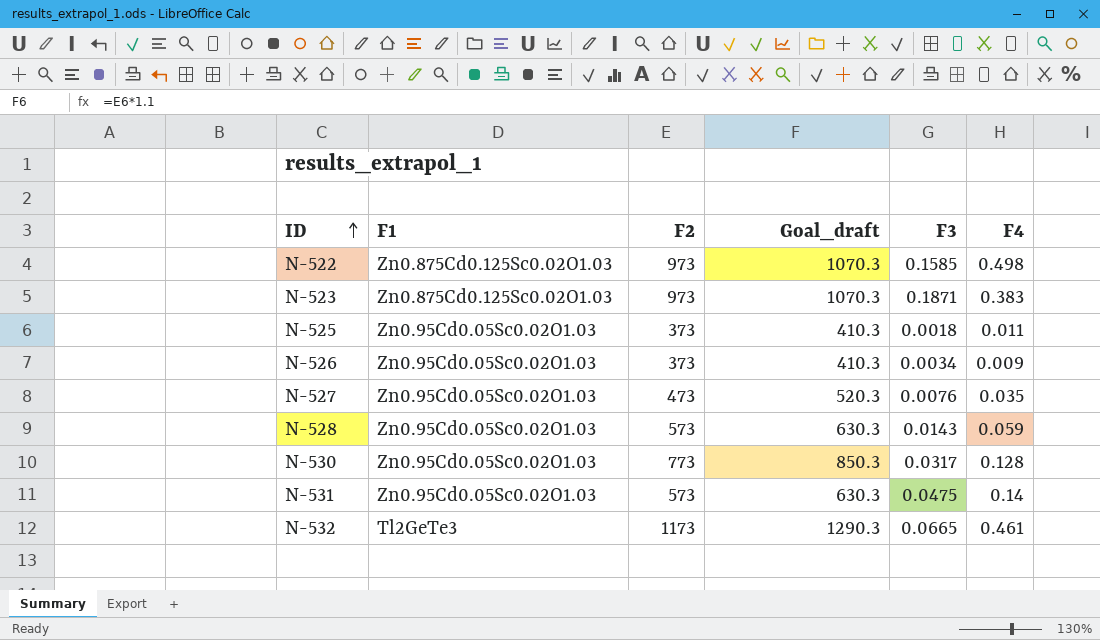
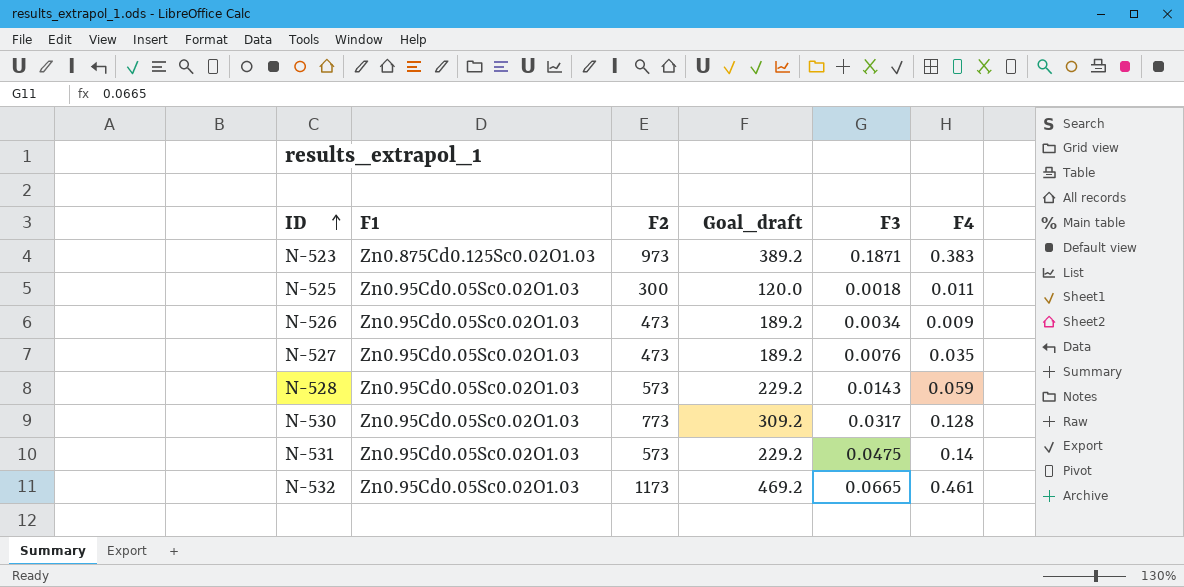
column Goal_draft | formula: [F2] * 1.1 -> [F2] * 0.4
row N-522: Zn0.875Cd0.125Sc0.02O1.03 | 973 | 1070.3 | 0.1585 | 0.498 -> none
N-525 | F2: 373 -> 300
N-526 | F2: 373 -> 473
N-532 | F1: Tl2GeTe3 -> Zn0.95Cd0.05Sc0.02O1.03

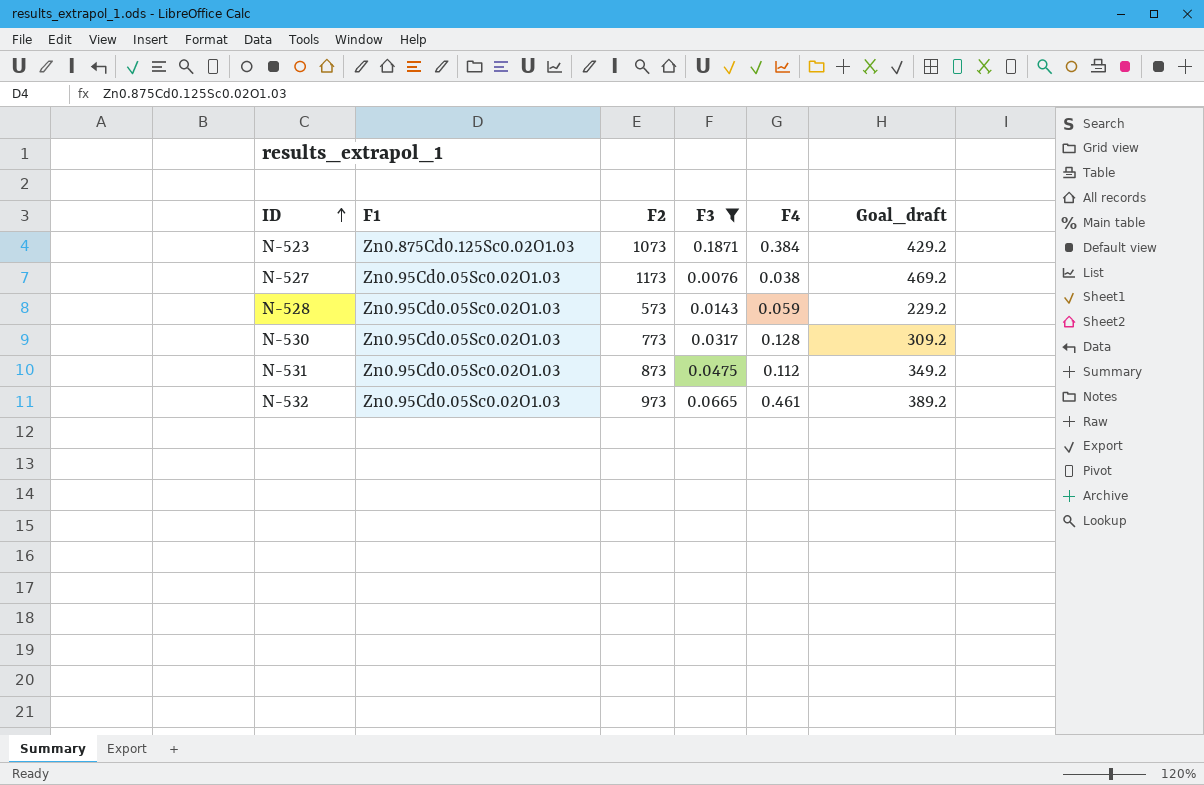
filter: none -> F3 >= 0.0076
column Goal_draft | position: 4 -> 6
N-523 | F2: 973 -> 1073
N-523 | F4: 0.383 -> 0.384
N-523 | Goal_draft: 389.2 -> 429.2
N-527 | F2: 473 -> 1173
N-527 | F4: 0.035 -> 0.038
N-527 | Goal_draft: 189.2 -> 469.2
N-531 | F2: 573 -> 873
N-531 | F4: 0.14 -> 0.112
N-531 | Goal_draft: 229.2 -> 349.2
N-532 | F2: 1173 -> 973
N-532 | Goal_draft: 469.2 -> 389.2

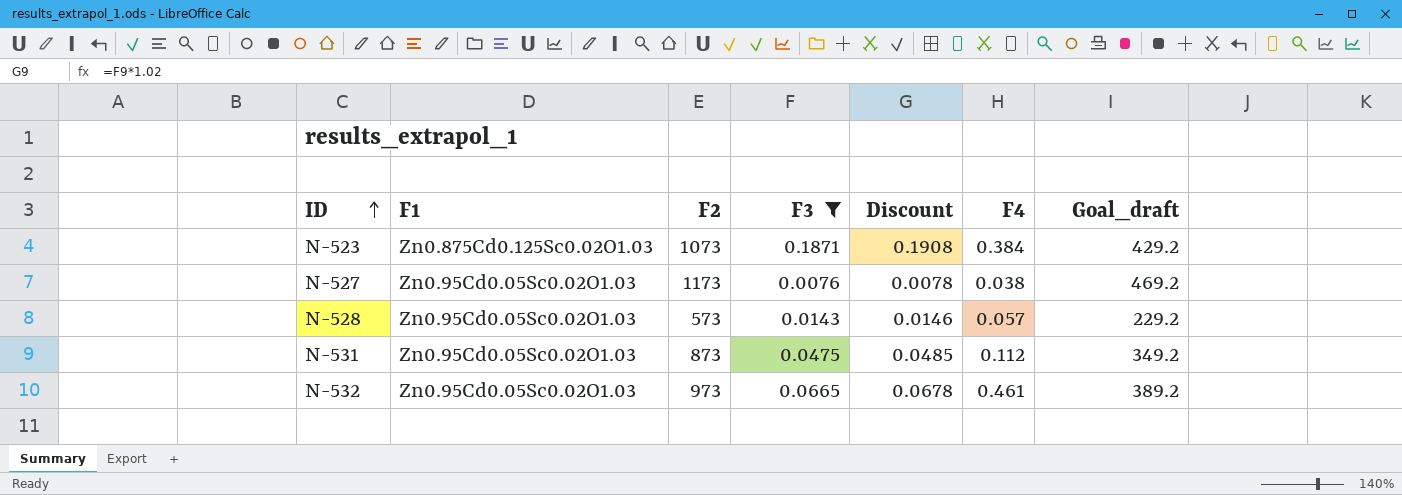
column Discount | formula: none -> [F3] * 1.02
row N-530: Zn0.95Cd0.05Sc0.02O1.03 | 773 | 0.0317 | 0.128 | 309.2 -> none
N-528 | F4: 0.059 -> 0.057

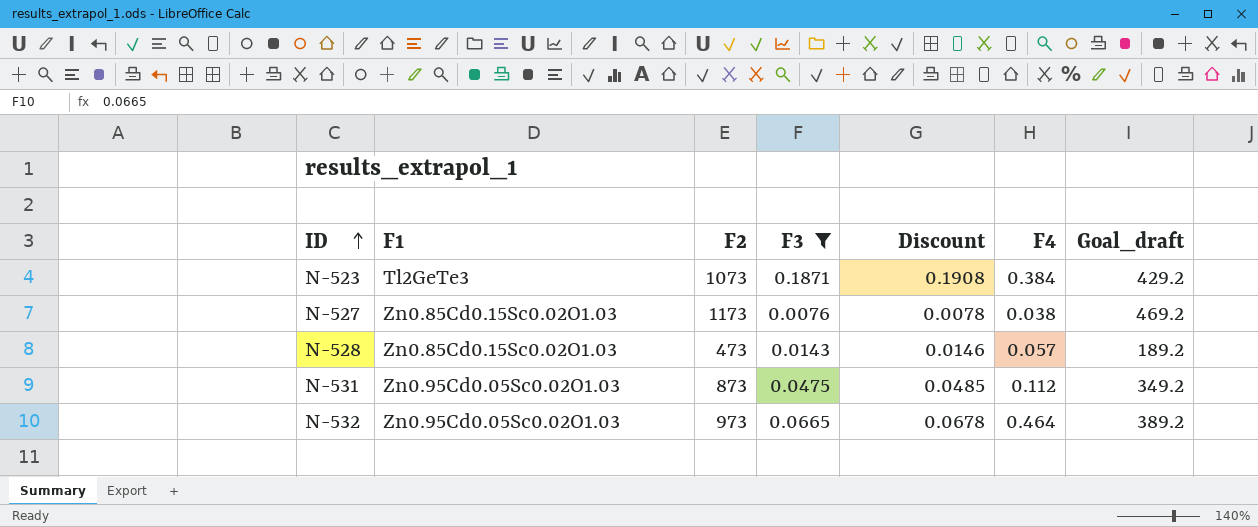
N-523 | F1: Zn0.875Cd0.125Sc0.02O1.03 -> Tl2GeTe3
N-527 | F1: Zn0.95Cd0.05Sc0.02O1.03 -> Zn0.85Cd0.15Sc0.02O1.03
N-528 | F1: Zn0.95Cd0.05Sc0.02O1.03 -> Zn0.85Cd0.15Sc0.02O1.03
N-528 | F2: 573 -> 473
N-528 | Goal_draft: 229.2 -> 189.2
N-532 | F4: 0.461 -> 0.464

